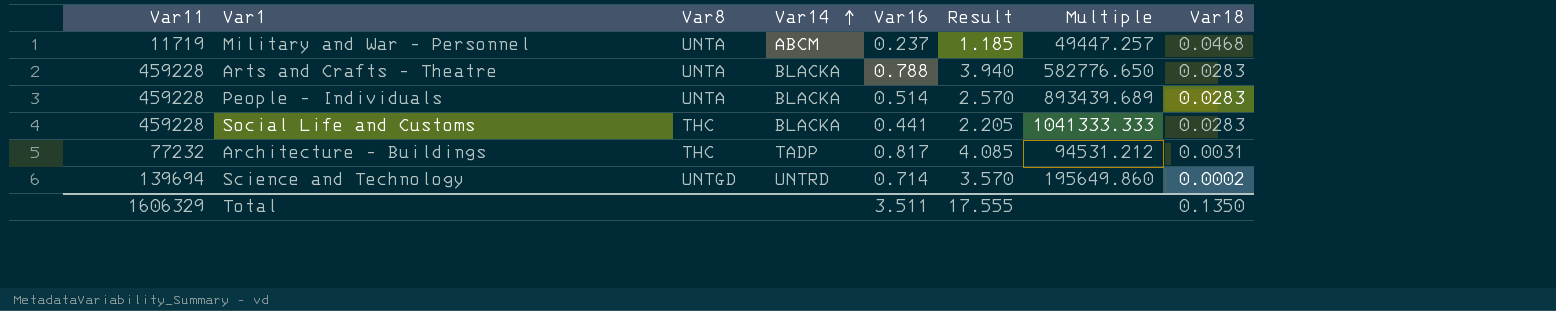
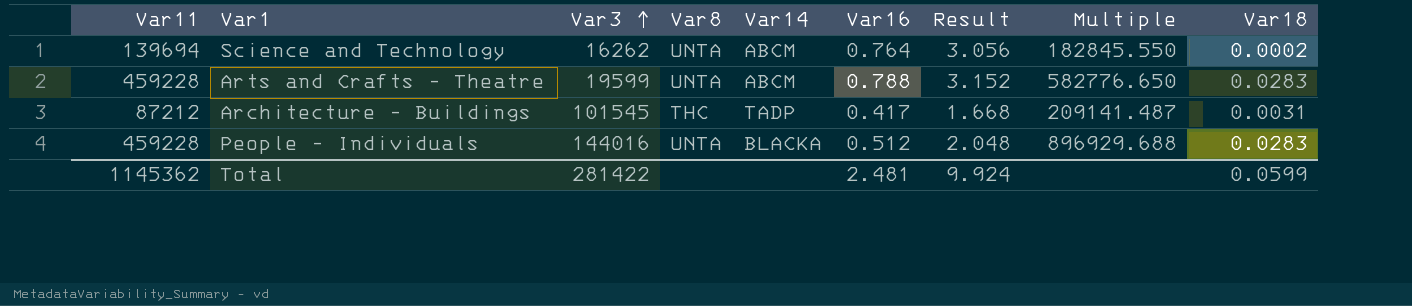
row order: Var14 ascending -> Var3 ascending
column Var3 | position: none -> 3
column Result | formula: [Var16] * 5 -> [Var16] * 4
row Military and War - Personnel: 11719 | UNTA | ABCM | 0.237 | 1.185 | 49447.257 | 0.0468 -> none
row Social Life and Customs: 459228 | THC | BLACKA | 0.441 | 2.205 | 1041333.333 | 0.0283 -> none
Science and Technology | Var8: UNTGD -> UNTA
Science and Technology | Var14: UNTRD -> ABCM
Science and Technology | Var16: 0.714 -> 0.764
Science and Technology | Multiple: 195649.860 -> 182845.550
Arts and Crafts - Theatre | Var14: BLACKA -> ABCM
Architecture - Buildings | Var11: 77232 -> 87212
Architecture - Buildings | Var16: 0.817 -> 0.417
Architecture - Buildings | Multiple: 94531.212 -> 209141.487
People - Individuals | Var16: 0.514 -> 0.512
People - Individuals | Multiple: 893439.689 -> 896929.688
Total | Var11: 1606329 -> 1145362
Total | Var16: 3.511 -> 2.481
Total | Result: 17.555 -> 9.924
Total | Var18: 0.1350 -> 0.0599

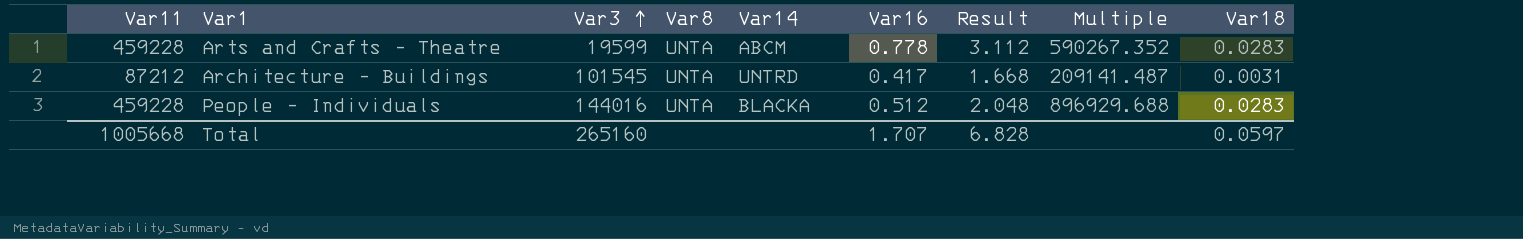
row Science and Technology: 139694 | 16262 | UNTA | ABCM | 0.764 | 3.056 | 182845.550 | 0.0002 -> none
Arts and Crafts - Theatre | Var16: 0.788 -> 0.778
Arts and Crafts - Theatre | Result: 3.152 -> 3.112
Arts and Crafts - Theatre | Multiple: 582776.650 -> 590267.352
Architecture - Buildings | Var8: THC -> UNTA
Architecture - Buildings | Var14: TADP -> UNTRD
Total | Var11: 1145362 -> 1005668
Total | Var3: 281422 -> 265160
Total | Var16: 2.481 -> 1.707
Total | Result: 9.924 -> 6.828
Total | Var18: 0.0599 -> 0.0597

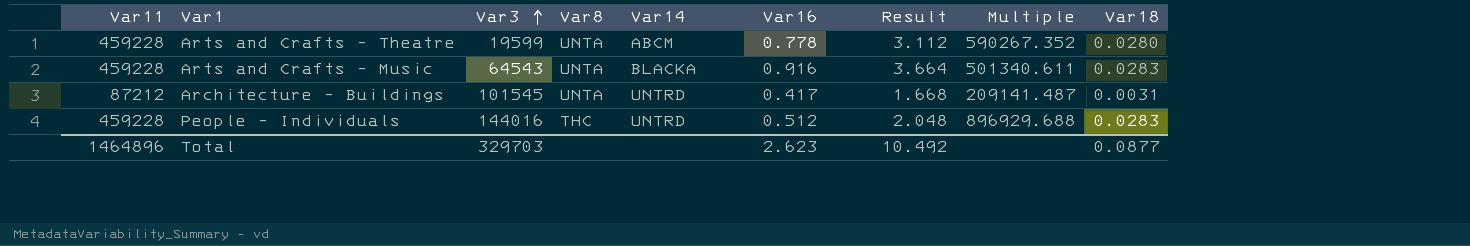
Arts and Crafts - Theatre | Var18: 0.0283 -> 0.0280
row Arts and Crafts - Music: none -> 459228 | 64543 | UNTA | BLACKA | 0.916 | 3.664 | 501340.611 | 0.0283
People - Individuals | Var8: UNTA -> THC
People - Individuals | Var14: BLACKA -> UNTRD
Total | Var11: 1005668 -> 1464896
Total | Var3: 265160 -> 329703
Total | Var16: 1.707 -> 2.623
Total | Result: 6.828 -> 10.492
Total | Var18: 0.0597 -> 0.0877

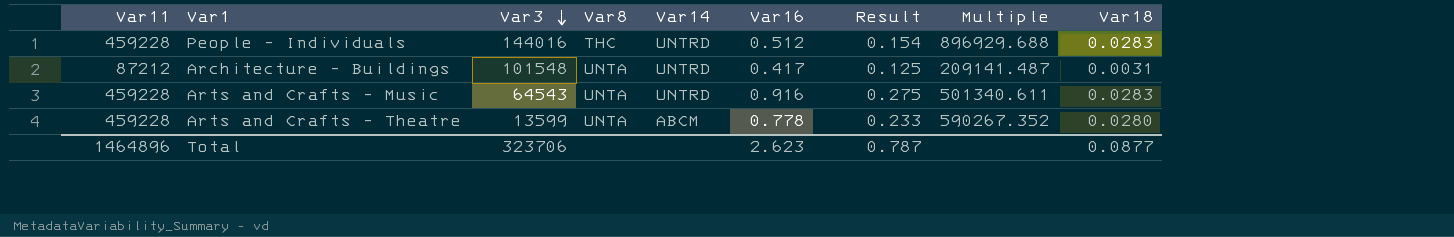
row order: Var3 ascending -> Var3 descending
column Result | formula: [Var16] * 4 -> [Var16] * 0.3
Architecture - Buildings | Var3: 101545 -> 101548
Arts and Crafts - Music | Var14: BLACKA -> UNTRD
Arts and Crafts - Theatre | Var3: 19599 -> 13599
Total | Var3: 329703 -> 323706
Total | Result: 10.492 -> 0.787

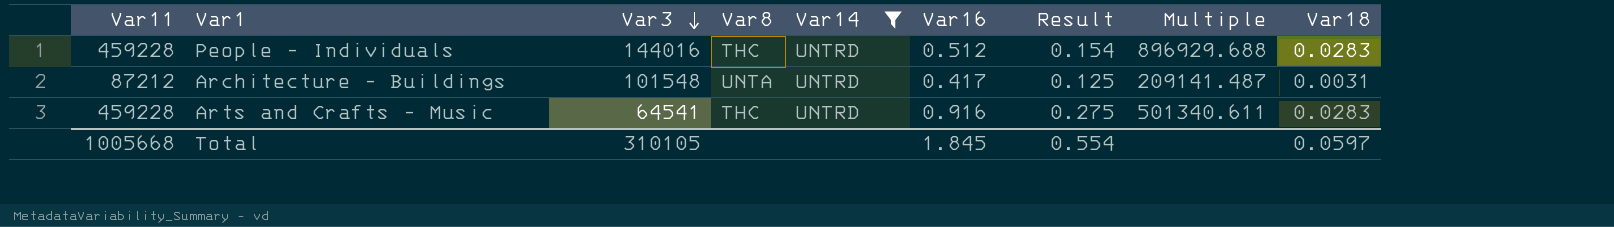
filter: none -> Var14 = UNTRD
Arts and Crafts - Music | Var3: 64543 -> 64541
Arts and Crafts - Music | Var8: UNTA -> THC
Total | Var11: 1464896 -> 1005668
Total | Var3: 323706 -> 310105
Total | Var16: 2.623 -> 1.845
Total | Result: 0.787 -> 0.554
Total | Var18: 0.0877 -> 0.0597

